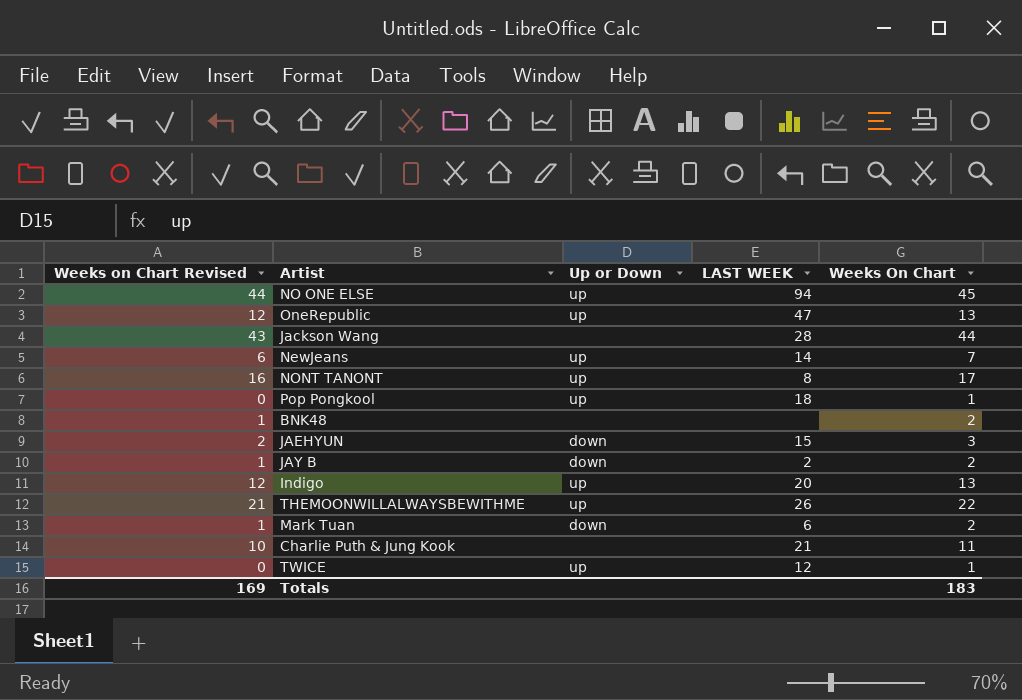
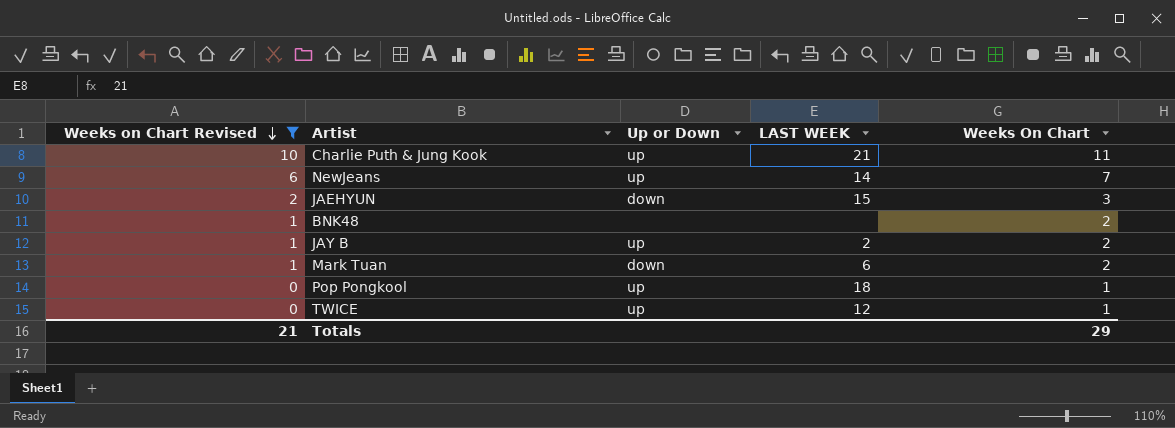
filter: none -> Weeks on Chart Revised <= 10
row order: none -> Weeks on Chart Revised descending
Charlie Puth & Jung Kook | Up or Down: none -> up
JAY B | Up or Down: down -> up
Totals | Weeks on Chart Revised: 169 -> 21
Totals | Weeks On Chart: 183 -> 29

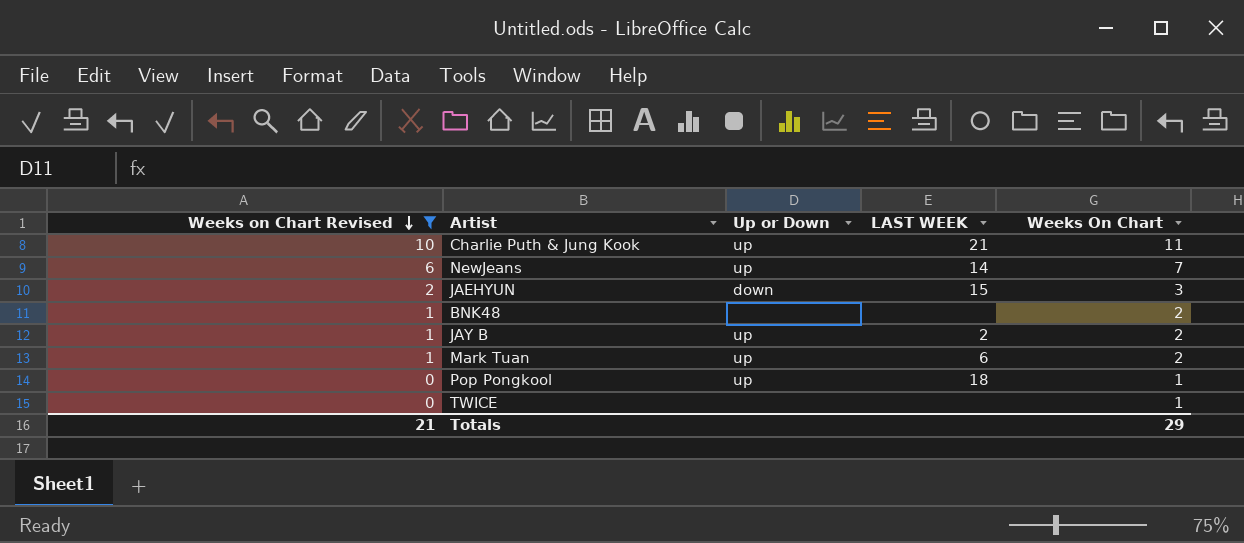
Mark Tuan | Up or Down: down -> up
TWICE | Up or Down: up -> none
TWICE | LAST WEEK: 12 -> none

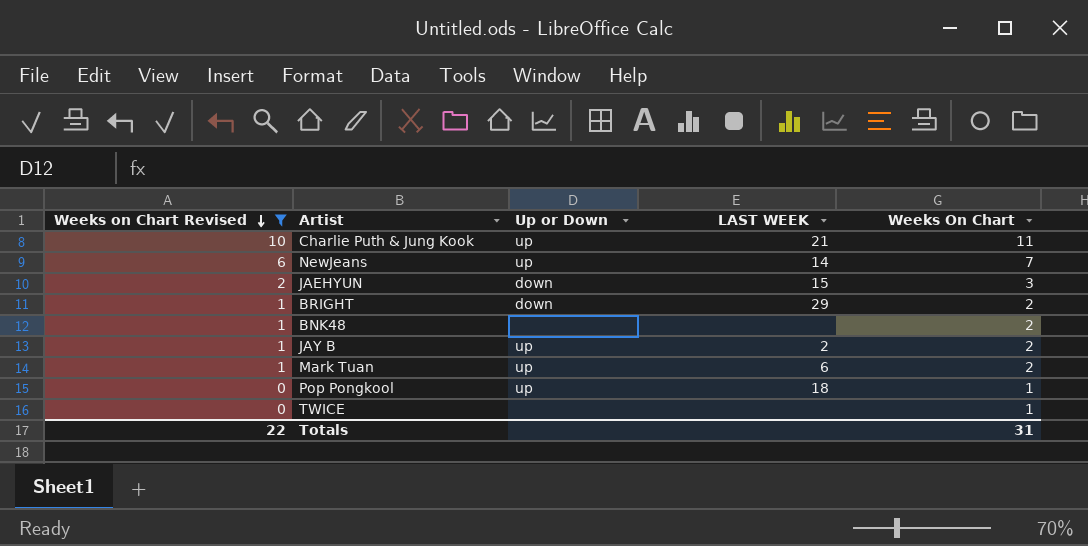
row BRIGHT: none -> 1 | down | 29 | 2
Totals | Weeks on Chart Revised: 21 -> 22
Totals | Weeks On Chart: 29 -> 31

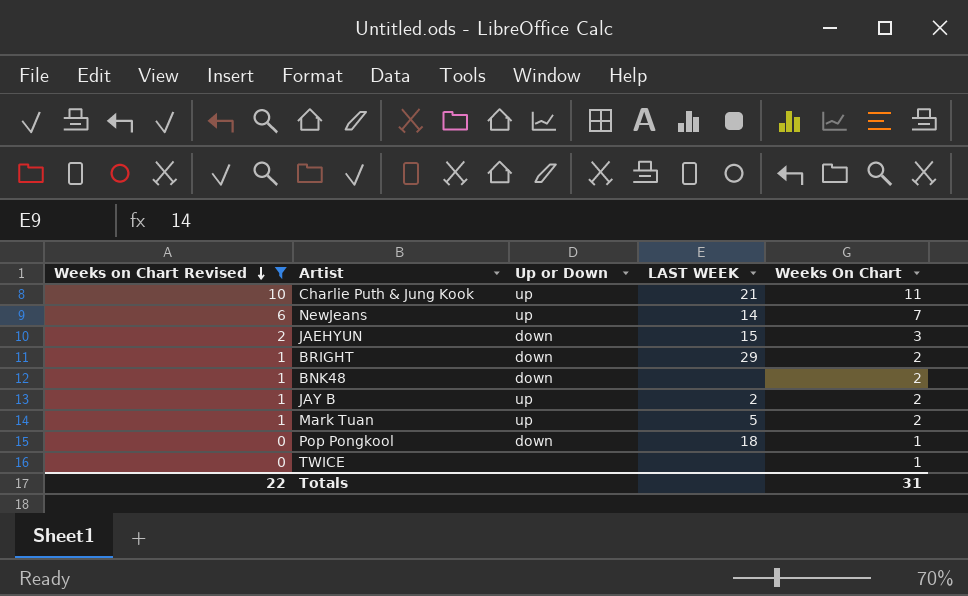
BNK48 | Up or Down: none -> down
Mark Tuan | LAST WEEK: 6 -> 5
Pop Pongkool | Up or Down: up -> down

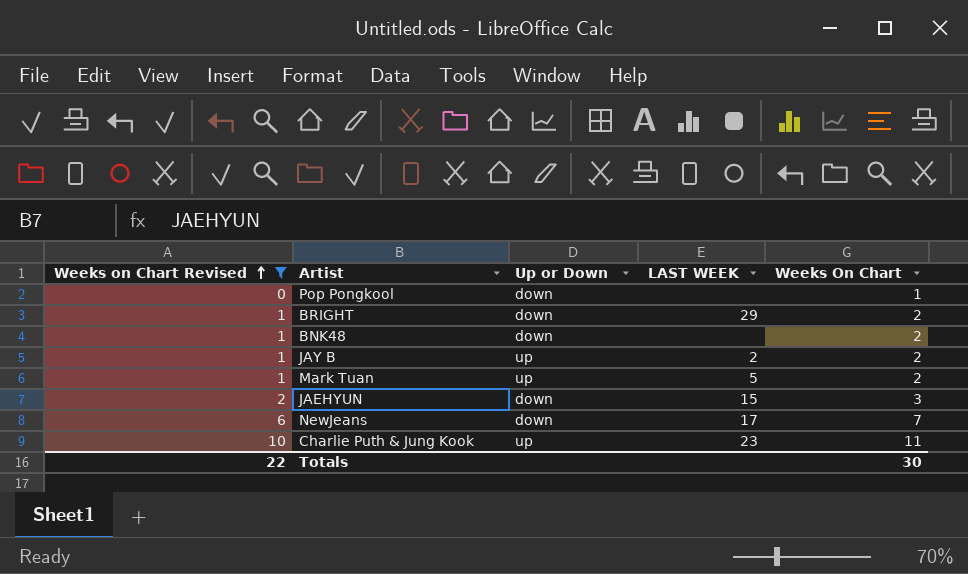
row order: Weeks on Chart Revised descending -> Weeks on Chart Revised ascending
row TWICE: 0 | none | none | 1 -> none
Pop Pongkool | LAST WEEK: 18 -> none
NewJeans | Up or Down: up -> down
NewJeans | LAST WEEK: 14 -> 17
Charlie Puth & Jung Kook | LAST WEEK: 21 -> 23
Totals | Weeks On Chart: 31 -> 30

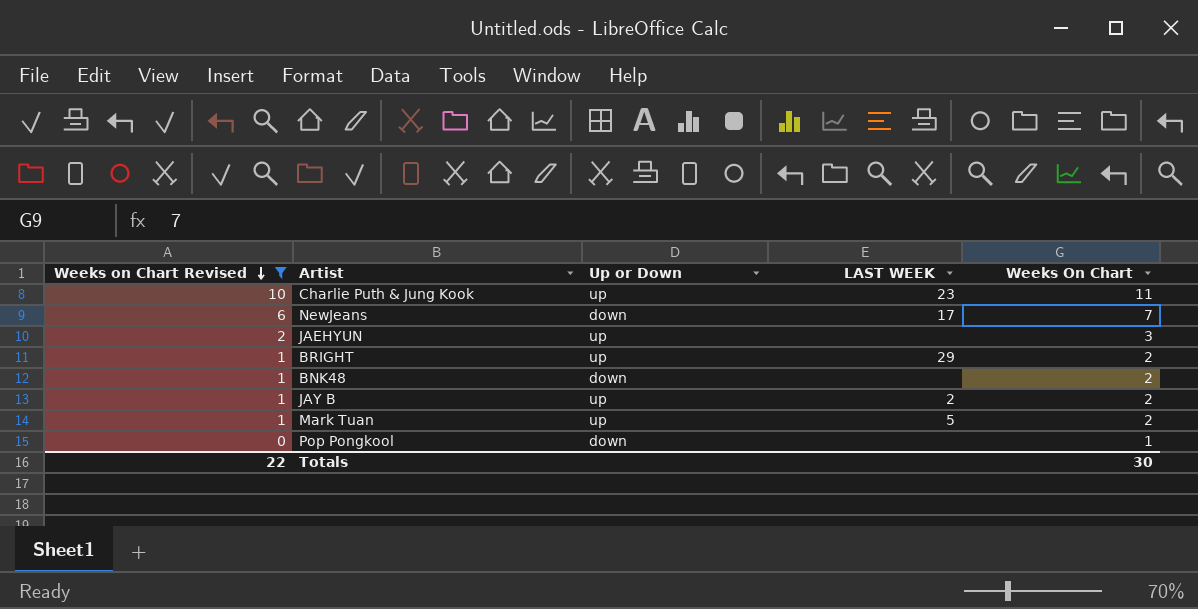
row order: Weeks on Chart Revised ascending -> Weeks on Chart Revised descending
JAEHYUN | Up or Down: down -> up
JAEHYUN | LAST WEEK: 15 -> none
BRIGHT | Up or Down: down -> up

